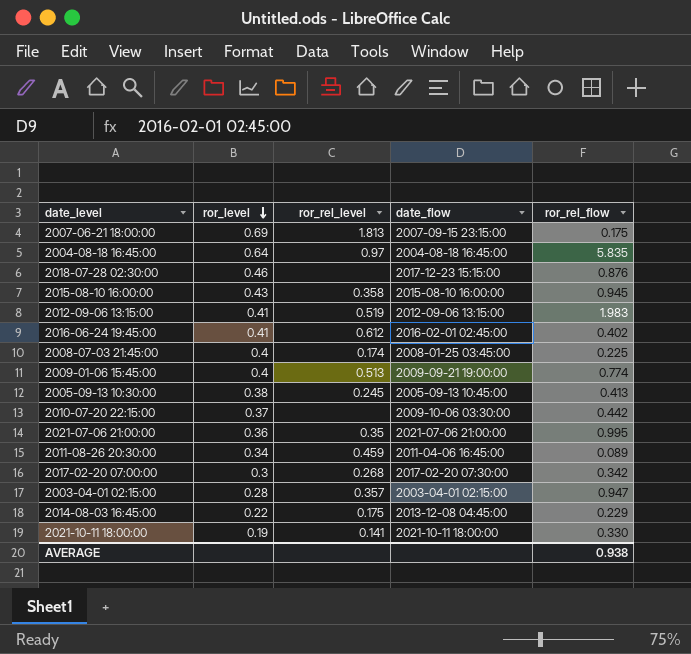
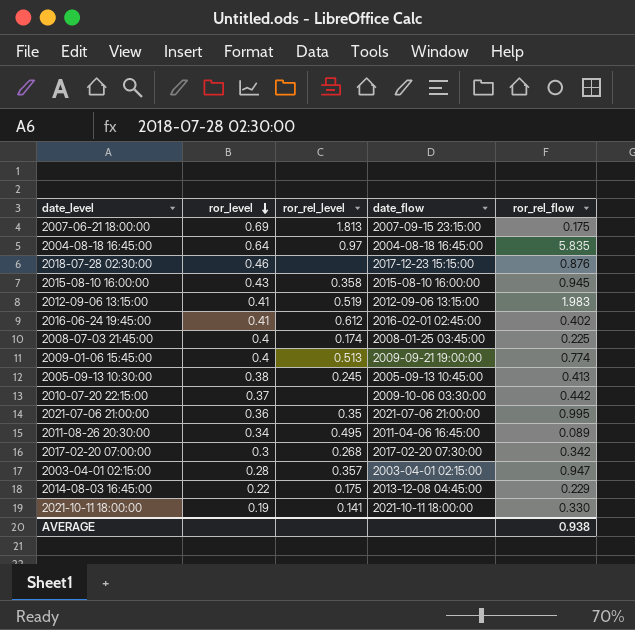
2011-08-26 20:30:00 | ror_rel_level: 0.459 -> 0.495

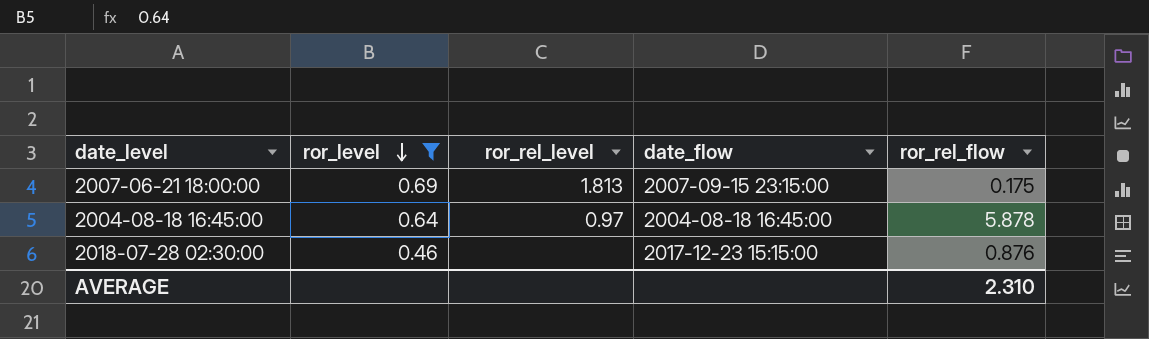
filter: none -> ror_level >= 0.46
2004-08-18 16:45:00 | ror_rel_flow: 5.835 -> 5.878
AVERAGE | ror_rel_flow: 0.938 -> 2.310

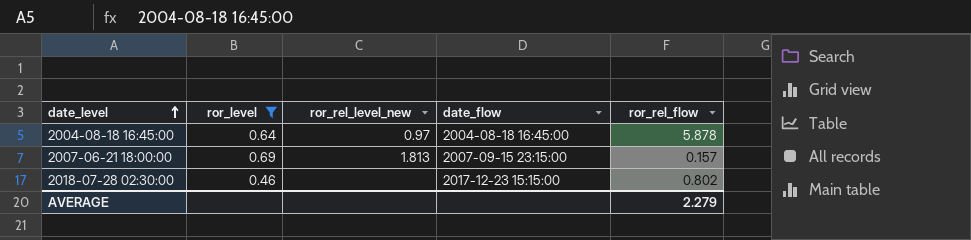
row order: ror_level descending -> date_level ascending
column name: ror_rel_level -> ror_rel_level_new
2007-06-21 18:00:00 | ror_rel_flow: 0.175 -> 0.157
2018-07-28 02:30:00 | ror_rel_flow: 0.876 -> 0.802
AVERAGE | ror_rel_flow: 2.310 -> 2.279

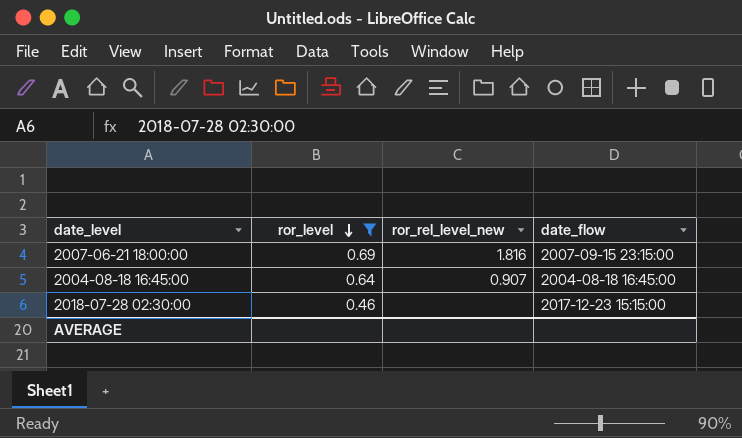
row order: date_level ascending -> ror_level descending
column ror_rel_flow | position: 5 -> none
2007-06-21 18:00:00 | ror_rel_level_new: 1.813 -> 1.816
2004-08-18 16:45:00 | ror_rel_level_new: 0.97 -> 0.907

